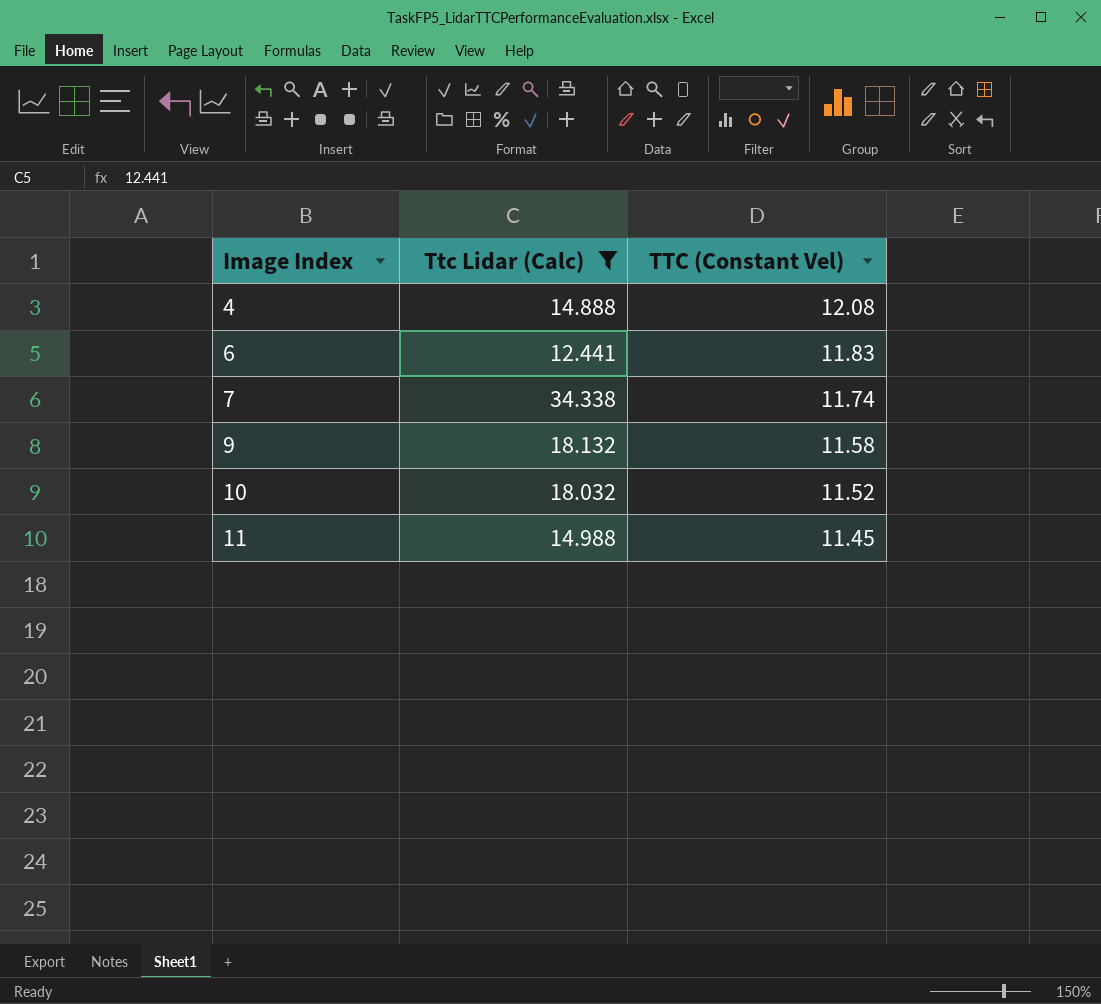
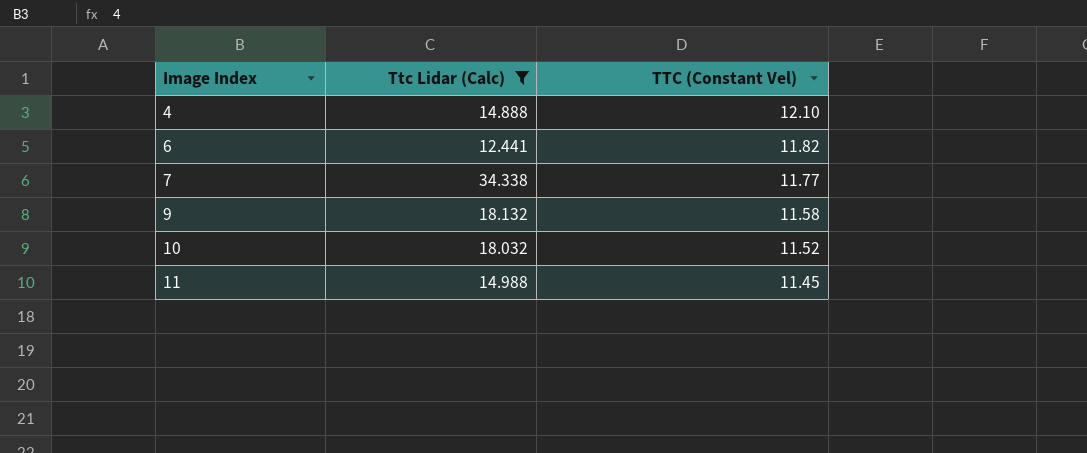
4 | TTC (Constant Vel): 12.08 -> 12.10
6 | TTC (Constant Vel): 11.83 -> 11.82
7 | TTC (Constant Vel): 11.74 -> 11.77

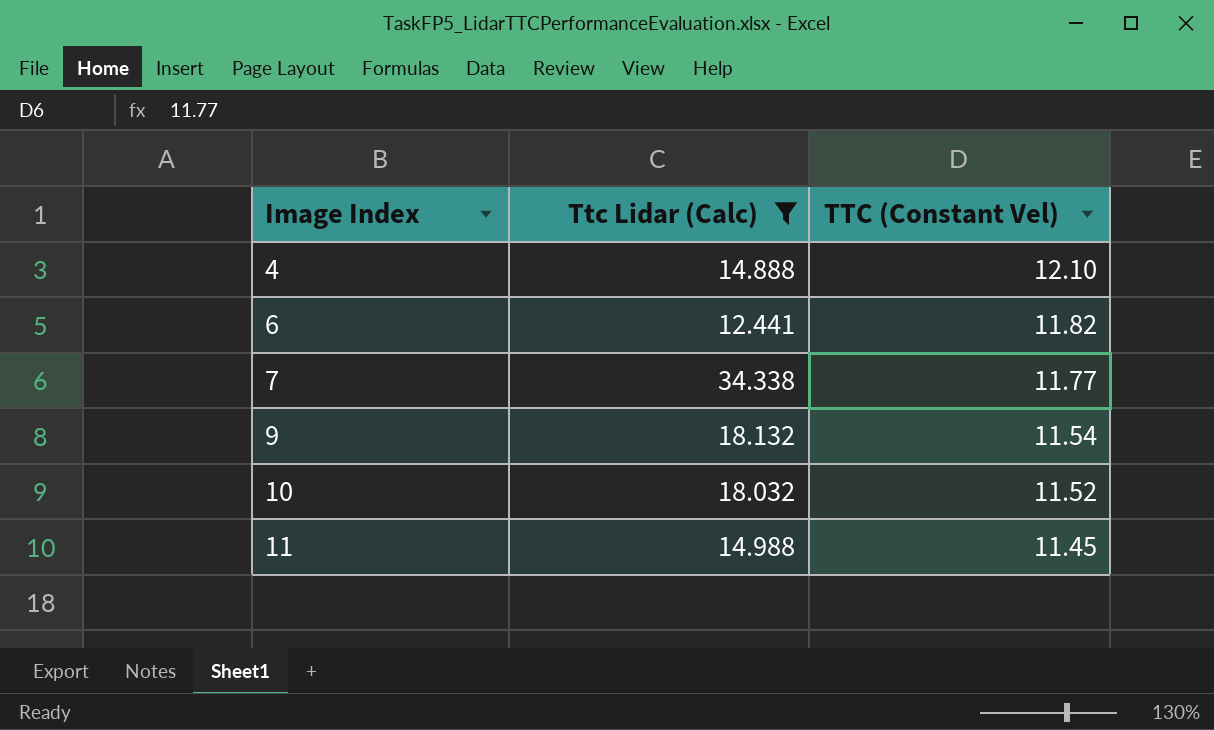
9 | TTC (Constant Vel): 11.58 -> 11.54

